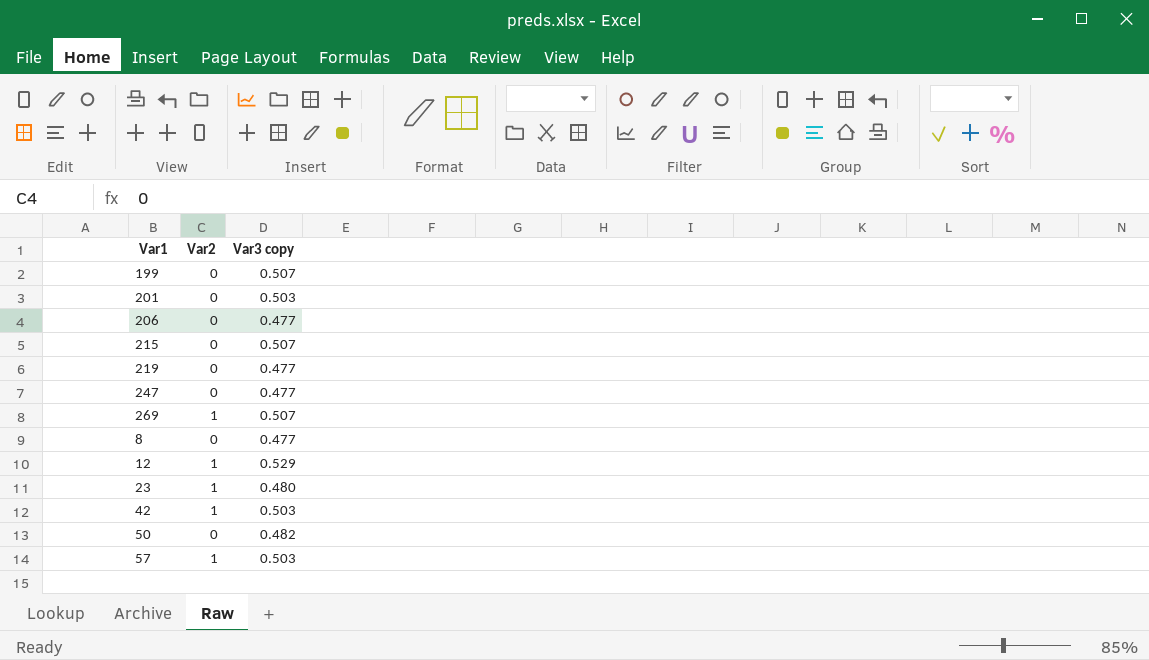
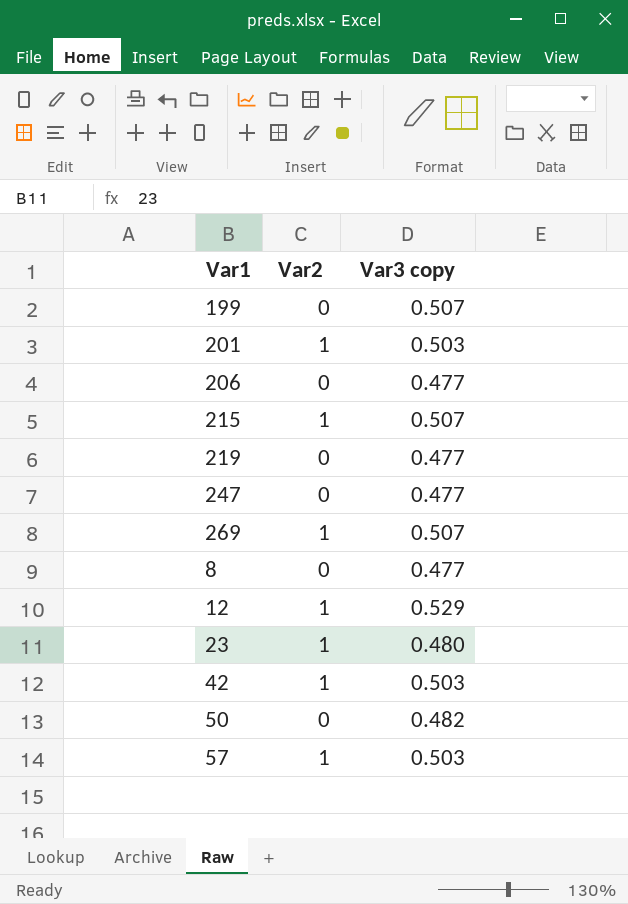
201 | Var2: 0 -> 1
215 | Var2: 0 -> 1

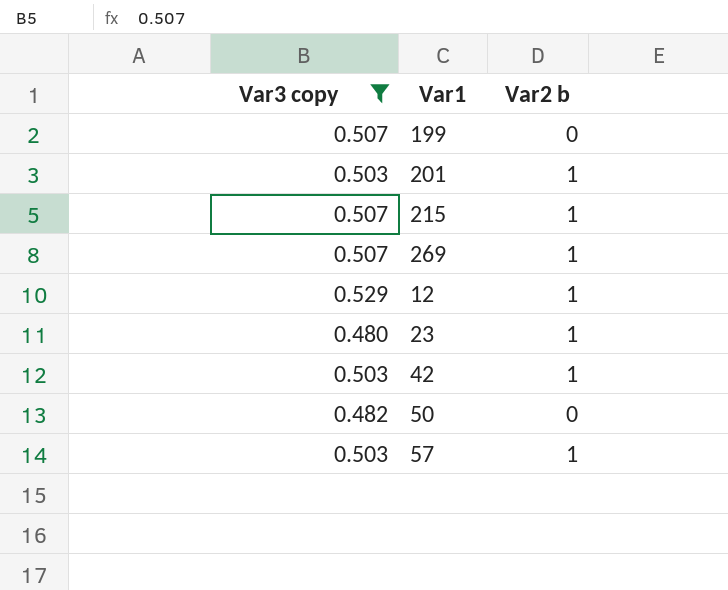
filter: none -> Var3 copy != 0.477
column Var3 copy | position: 3 -> 1
column name: Var2 -> Var2 b

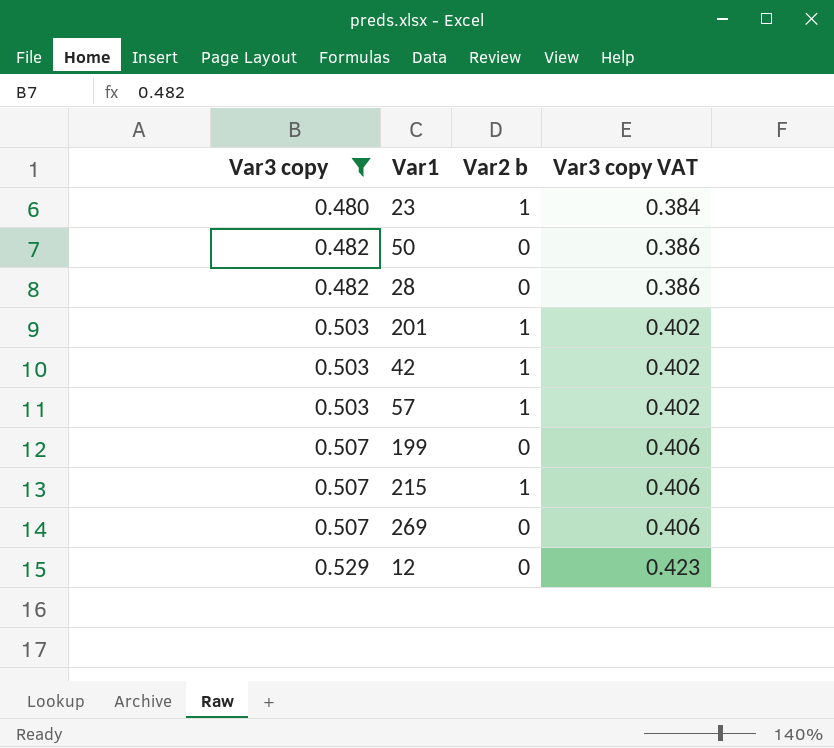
row order: none -> Var3 copy ascending
column Var3 copy VAT | formula: none -> [Var3 copy] * 0.8
row 28: none -> 0.482 | 0 | 0.386
269 | Var2 b: 1 -> 0
12 | Var2 b: 1 -> 0

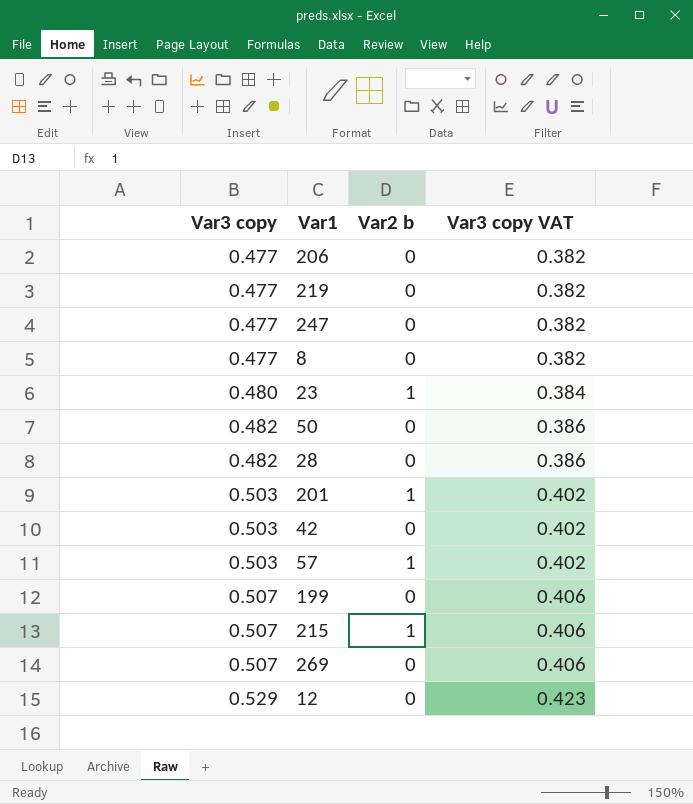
filter: Var3 copy != 0.477 -> none
42 | Var2 b: 1 -> 0

